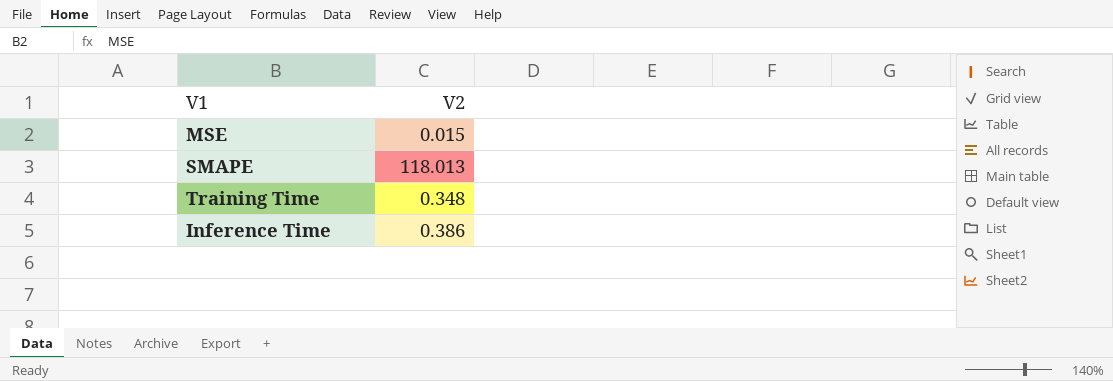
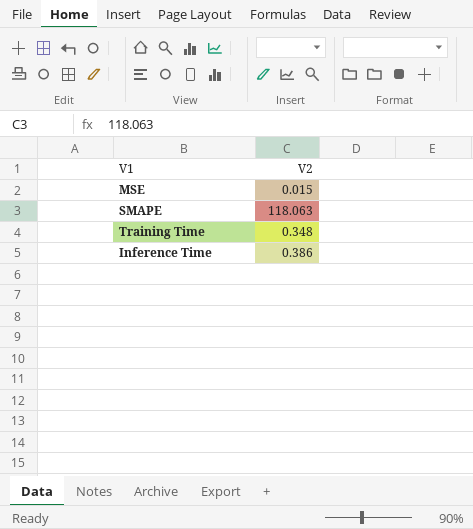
SMAPE | V2: 118.013 -> 118.063

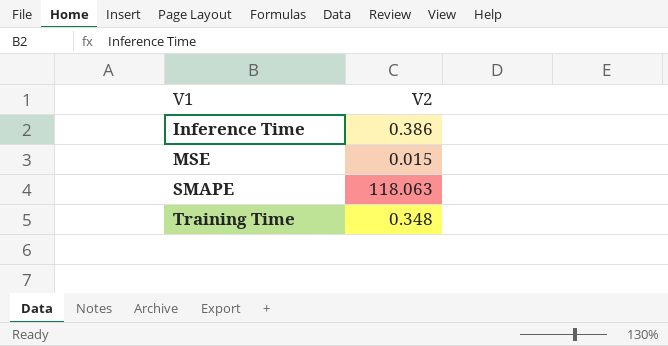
row order: none -> V1 ascending

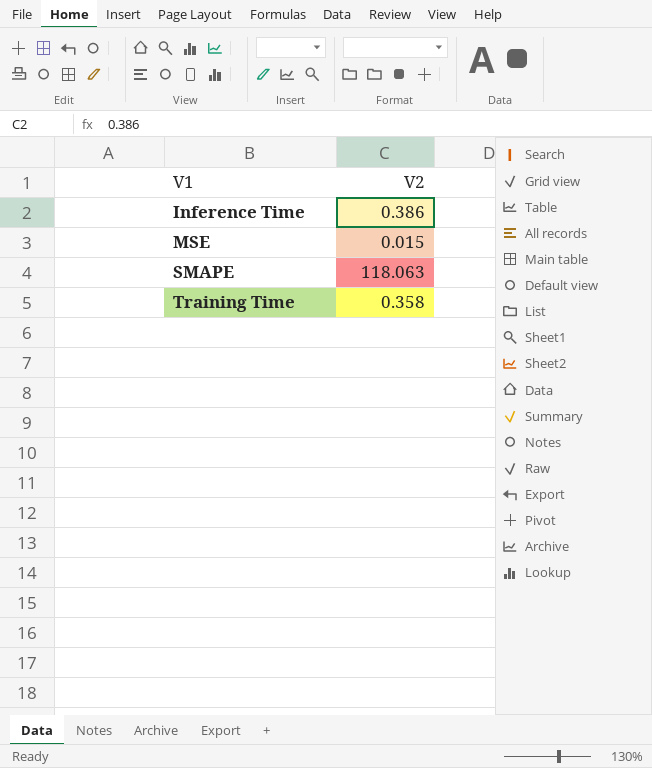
Training Time | V2: 0.348 -> 0.358

